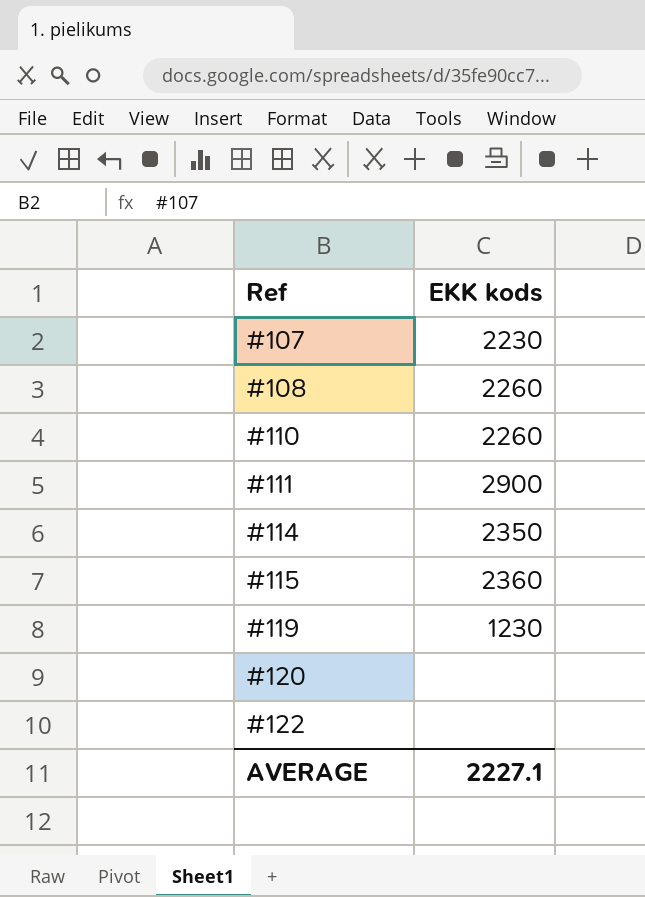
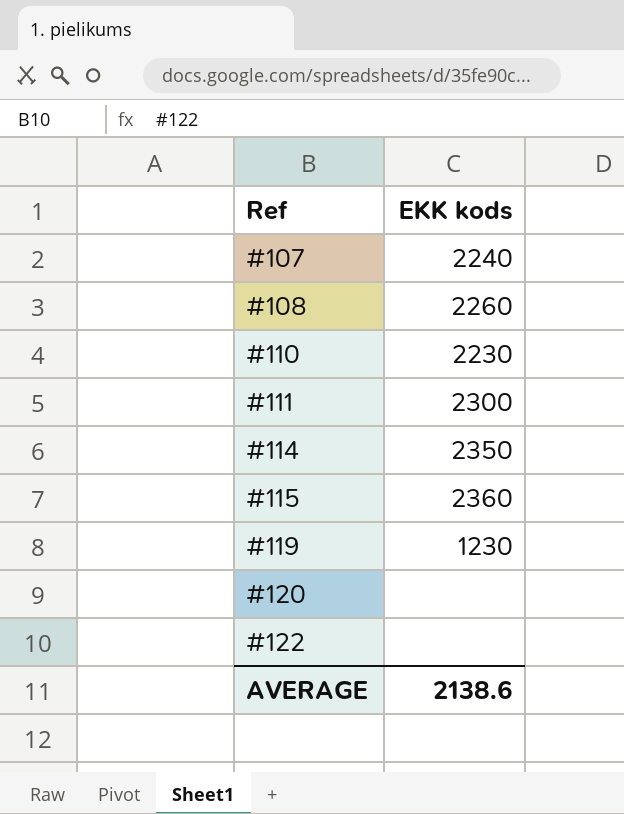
#107 | EKK kods: 2230 -> 2240
#110 | EKK kods: 2260 -> 2230
#111 | EKK kods: 2900 -> 2300
AVERAGE | EKK kods: 2227.1 -> 2138.6

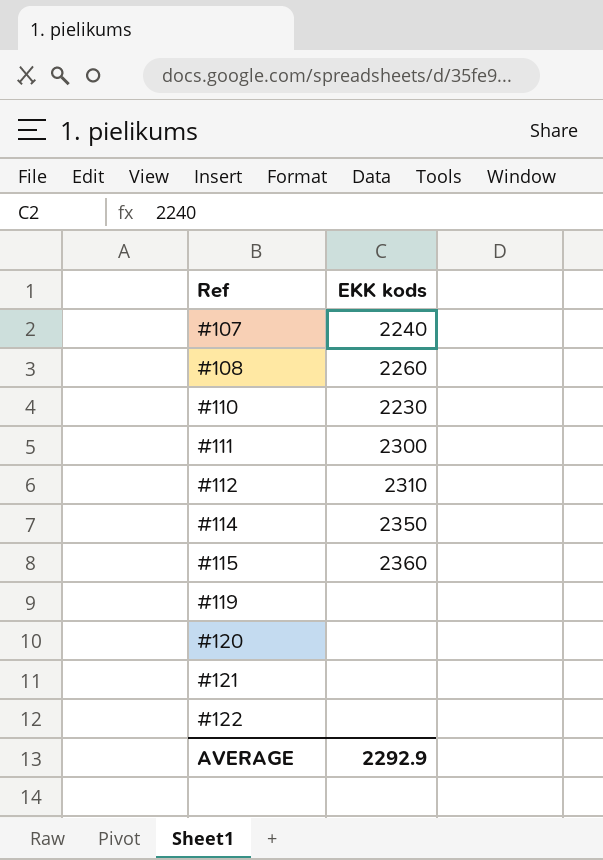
row #112: none -> 2310
#119 | EKK kods: 1230 -> none
row #121: none -> none
AVERAGE | EKK kods: 2138.6 -> 2292.9

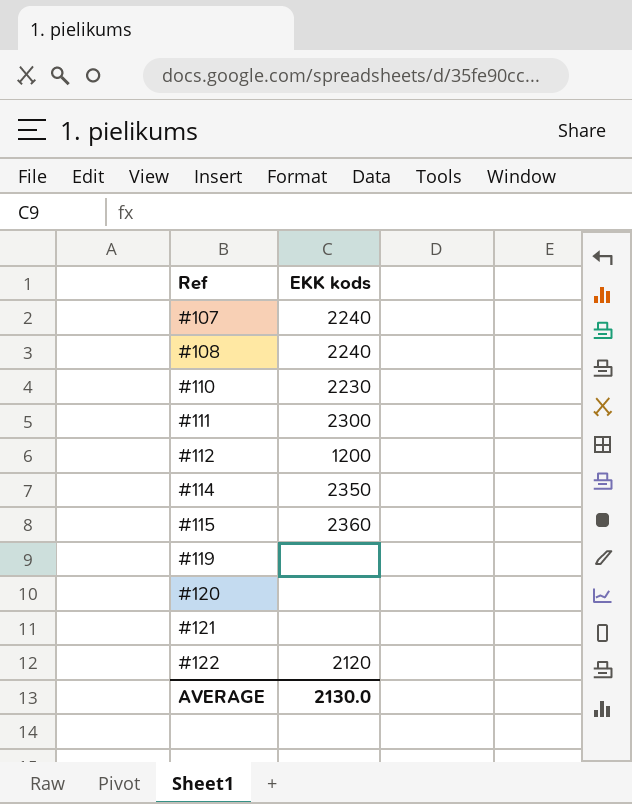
#108 | EKK kods: 2260 -> 2240
#112 | EKK kods: 2310 -> 1200
#122 | EKK kods: none -> 2120
AVERAGE | EKK kods: 2292.9 -> 2130.0

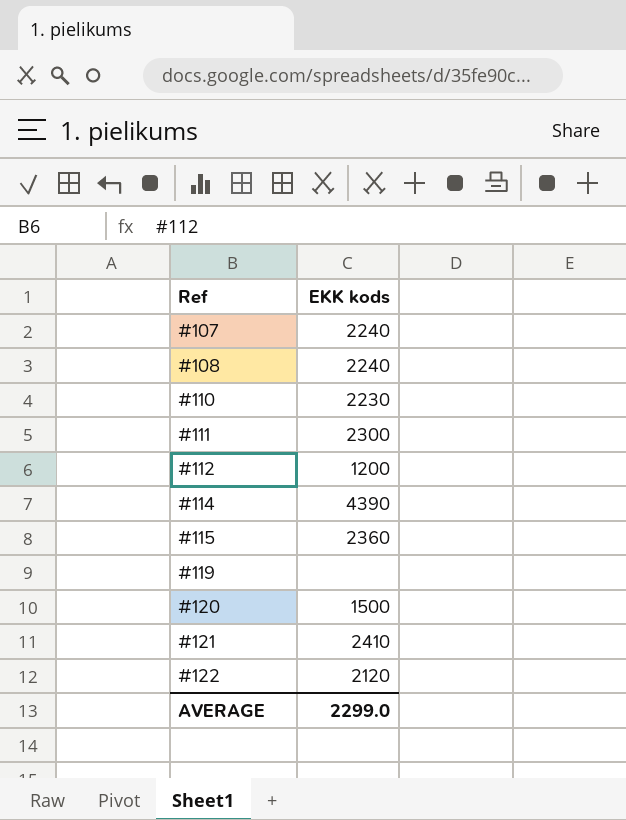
#114 | EKK kods: 2350 -> 4390
#120 | EKK kods: none -> 1500
#121 | EKK kods: none -> 2410
AVERAGE | EKK kods: 2130.0 -> 2299.0

